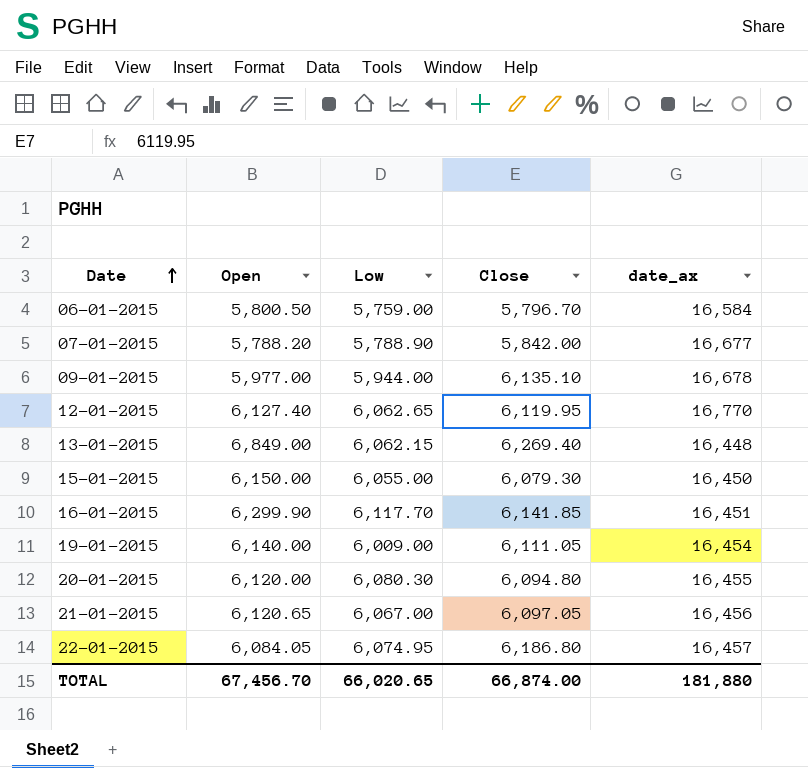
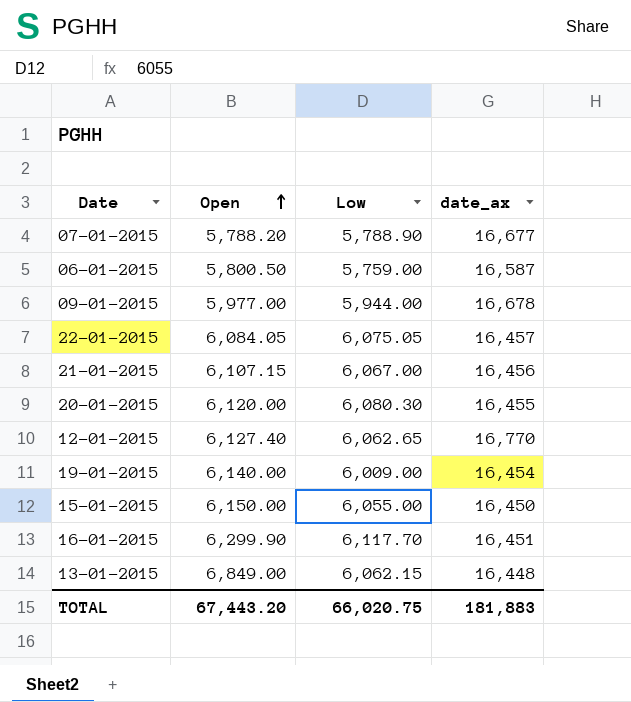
row order: Date ascending -> Open ascending
column Close | position: 4 -> none
06-01-2015 | date_ax: 16,584 -> 16,587
22-01-2015 | Low: 6,074.95 -> 6,075.05
21-01-2015 | Open: 6,120.65 -> 6,107.15
TOTAL | Open: 67,456.70 -> 67,443.20
TOTAL | Low: 66,020.65 -> 66,020.75
TOTAL | date_ax: 181,880 -> 181,883

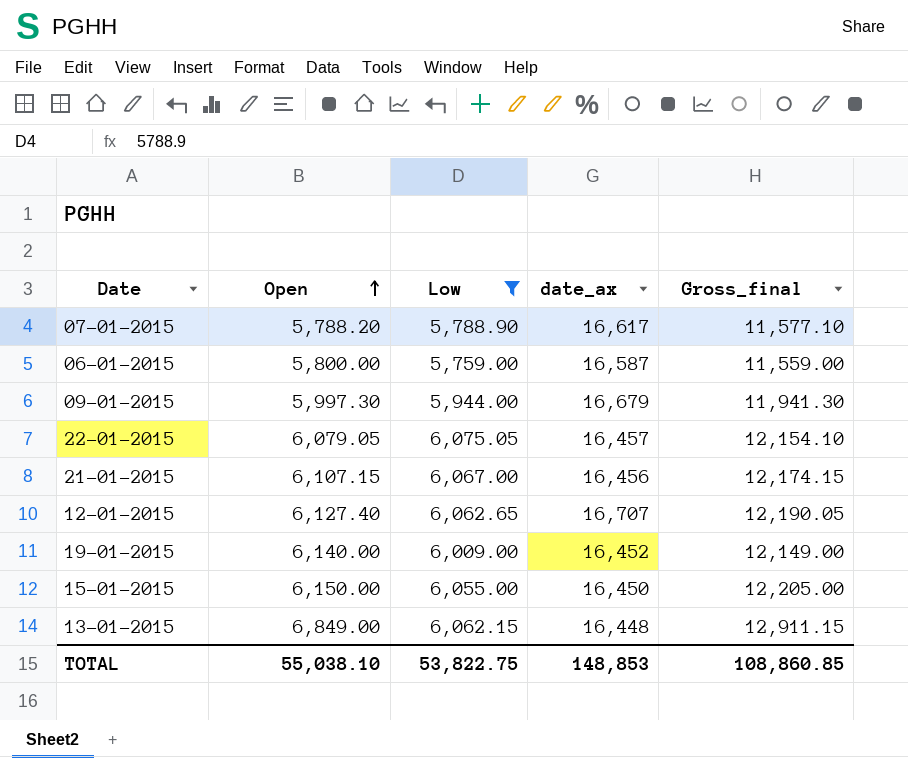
filter: none -> Low <= 6,075.05
column Gross_final | formula: none -> [Open] + [Low]
07-01-2015 | date_ax: 16,677 -> 16,617
06-01-2015 | Open: 5,800.50 -> 5,800.00
09-01-2015 | Open: 5,977.00 -> 5,997.30
09-01-2015 | date_ax: 16,678 -> 16,679
22-01-2015 | Open: 6,084.05 -> 6,079.05
12-01-2015 | date_ax: 16,770 -> 16,707
19-01-2015 | date_ax: 16,454 -> 16,452
TOTAL | Open: 67,443.20 -> 55,038.10
TOTAL | Low: 66,020.75 -> 53,822.75
TOTAL | date_ax: 181,883 -> 148,853

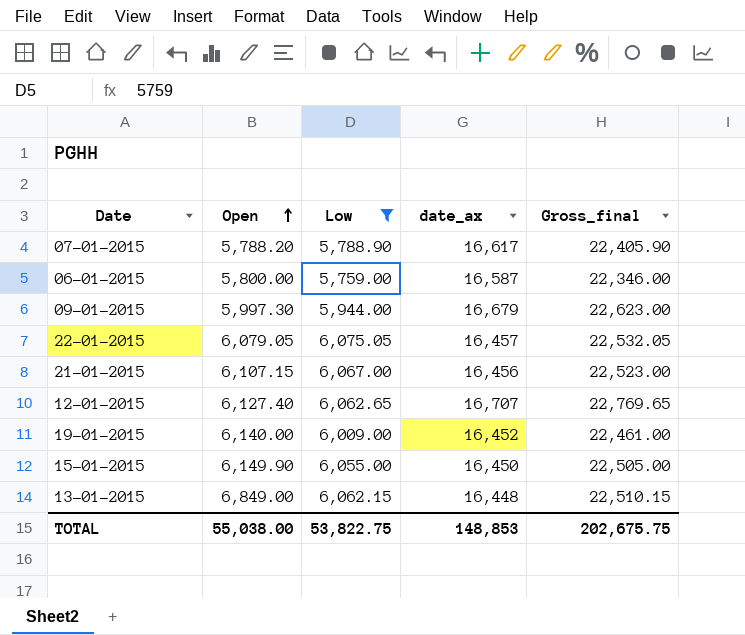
column Gross_final | formula: [Open] + [Low] -> [Low] + [date_ax]
15-01-2015 | Open: 6,150.00 -> 6,149.90
TOTAL | Open: 55,038.10 -> 55,038.00
TOTAL | Gross_final: 108,860.85 -> 202,675.75

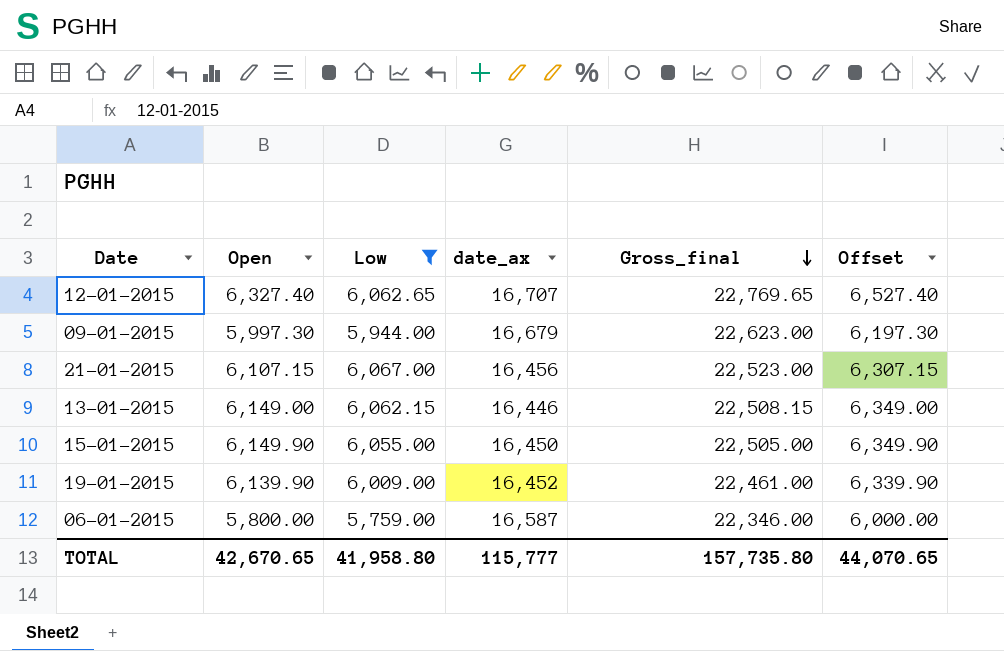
row order: Open ascending -> Gross_final descending
column Offset | formula: none -> [Open] + 200
row 07-01-2015: 5,788.20 | 5,788.90 | 16,617 | 22,405.90 -> none
row 22-01-2015: 6,079.05 | 6,075.05 | 16,457 | 22,532.05 -> none
12-01-2015 | Open: 6,127.40 -> 6,327.40
13-01-2015 | Open: 6,849.00 -> 6,149.00
13-01-2015 | date_ax: 16,448 -> 16,446
13-01-2015 | Gross_final: 22,510.15 -> 22,508.15
19-01-2015 | Open: 6,140.00 -> 6,139.90
TOTAL | Open: 55,038.00 -> 42,670.65
TOTAL | Low: 53,822.75 -> 41,958.80
TOTAL | date_ax: 148,853 -> 115,777
TOTAL | Gross_final: 202,675.75 -> 157,735.80

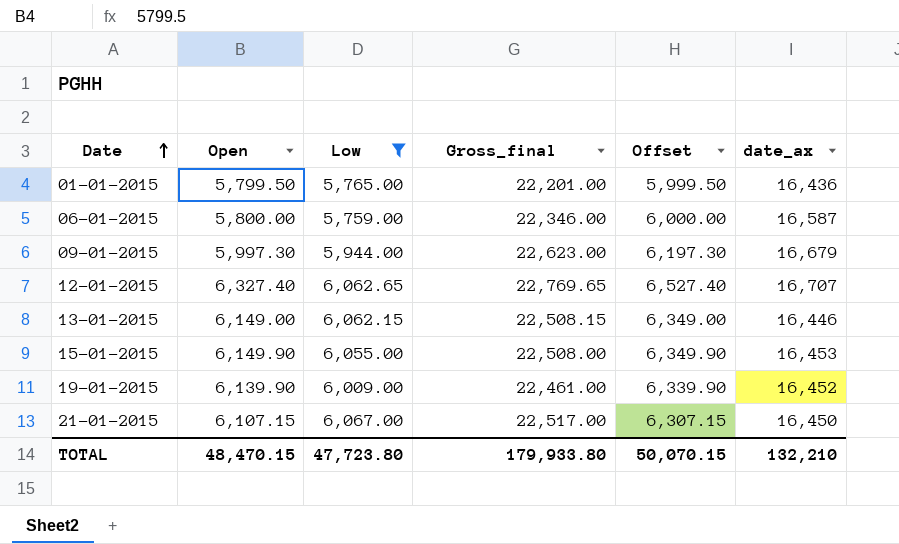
row order: Gross_final descending -> Date ascending
column date_ax | position: 4 -> 6
row 01-01-2015: none -> 5,799.50 | 5,765.00 | 22,201.00 | 5,999.50 | 16,436
15-01-2015 | Gross_final: 22,505.00 -> 22,508.00
15-01-2015 | date_ax: 16,450 -> 16,453
21-01-2015 | Gross_final: 22,523.00 -> 22,517.00
21-01-2015 | date_ax: 16,456 -> 16,450
TOTAL | Open: 42,670.65 -> 48,470.15
TOTAL | Low: 41,958.80 -> 47,723.80
TOTAL | Gross_final: 157,735.80 -> 179,933.80
TOTAL | Offset: 44,070.65 -> 50,070.15
TOTAL | date_ax: 115,777 -> 132,210

